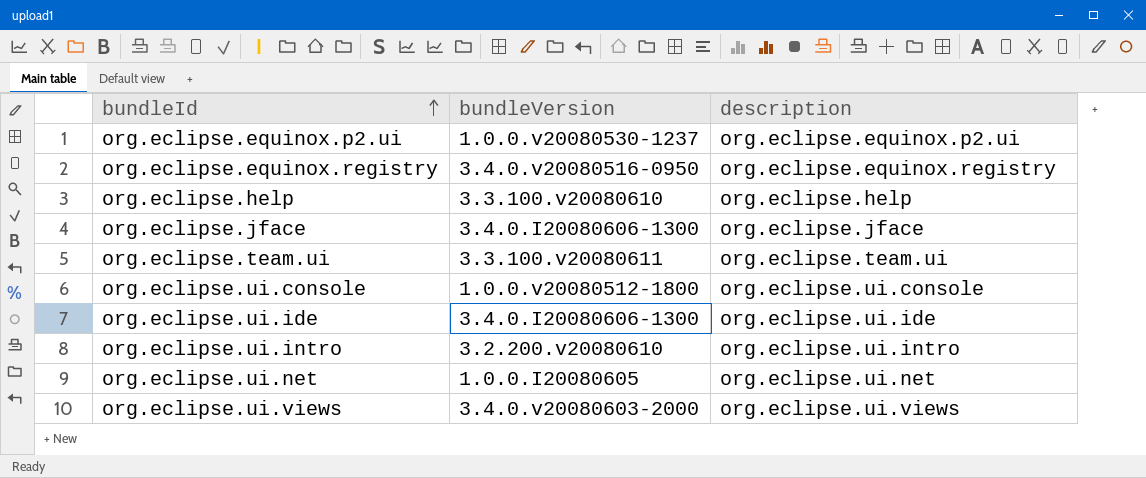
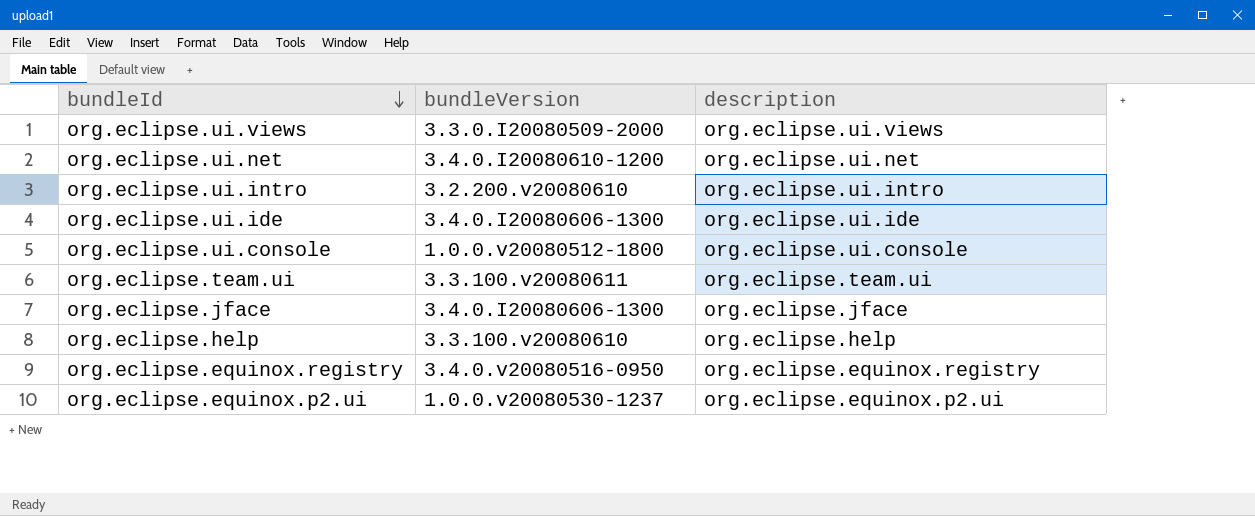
row order: bundleId ascending -> bundleId descending
org.eclipse.ui.views | bundleVersion: 3.4.0.v20080603-2000 -> 3.3.0.I20080509-2000
org.eclipse.ui.net | bundleVersion: 1.0.0.I20080605 -> 3.4.0.I20080610-1200

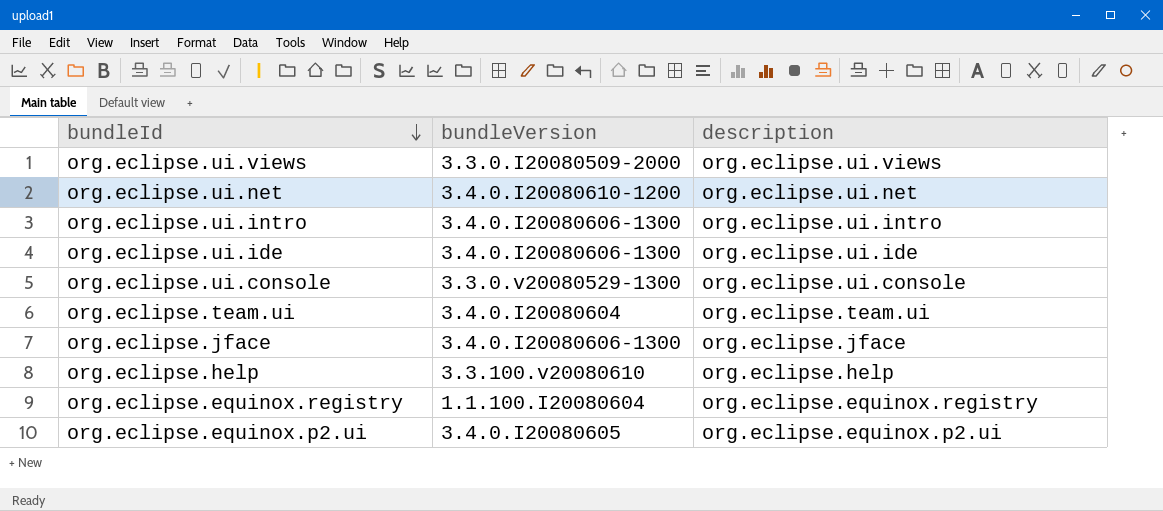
org.eclipse.ui.intro | bundleVersion: 3.2.200.v20080610 -> 3.4.0.I20080606-1300
org.eclipse.ui.console | bundleVersion: 1.0.0.v20080512-1800 -> 3.3.0.v20080529-1300
org.eclipse.team.ui | bundleVersion: 3.3.100.v20080611 -> 3.4.0.I20080604
org.eclipse.equinox.registry | bundleVersion: 3.4.0.v20080516-0950 -> 1.1.100.I20080604
org.eclipse.equinox.p2.ui | bundleVersion: 1.0.0.v20080530-1237 -> 3.4.0.I20080605

